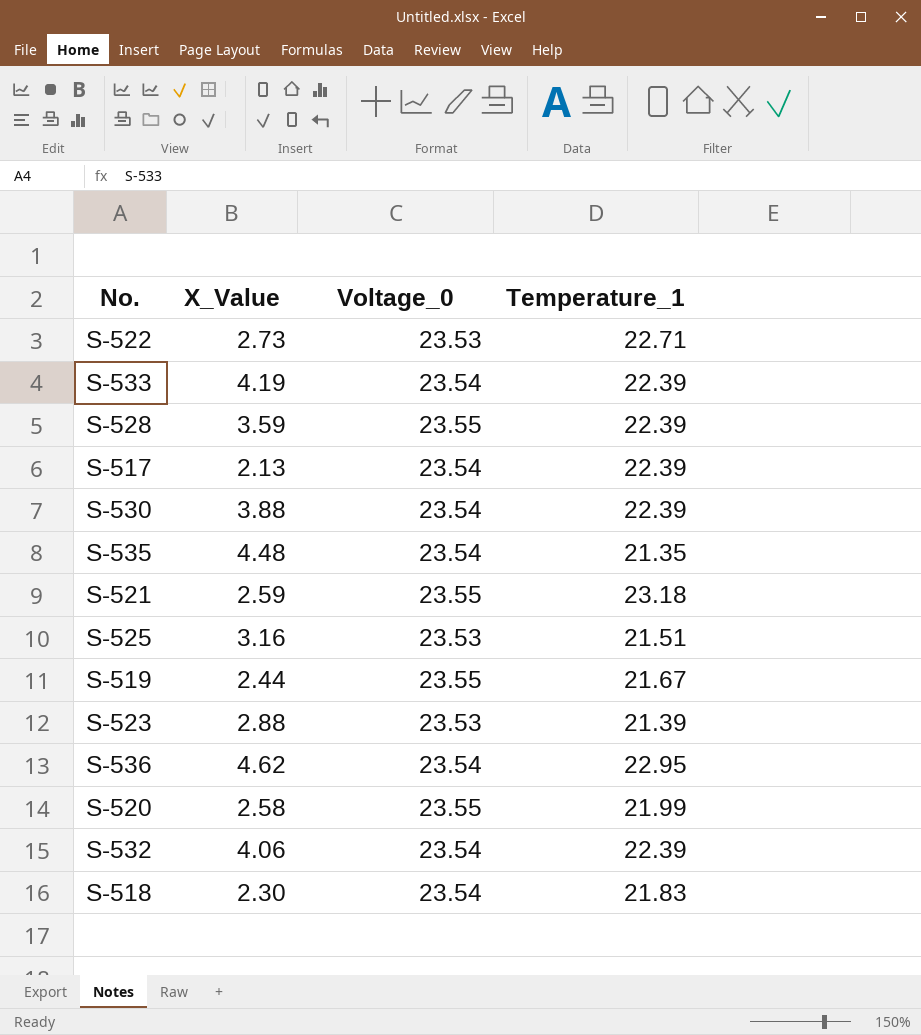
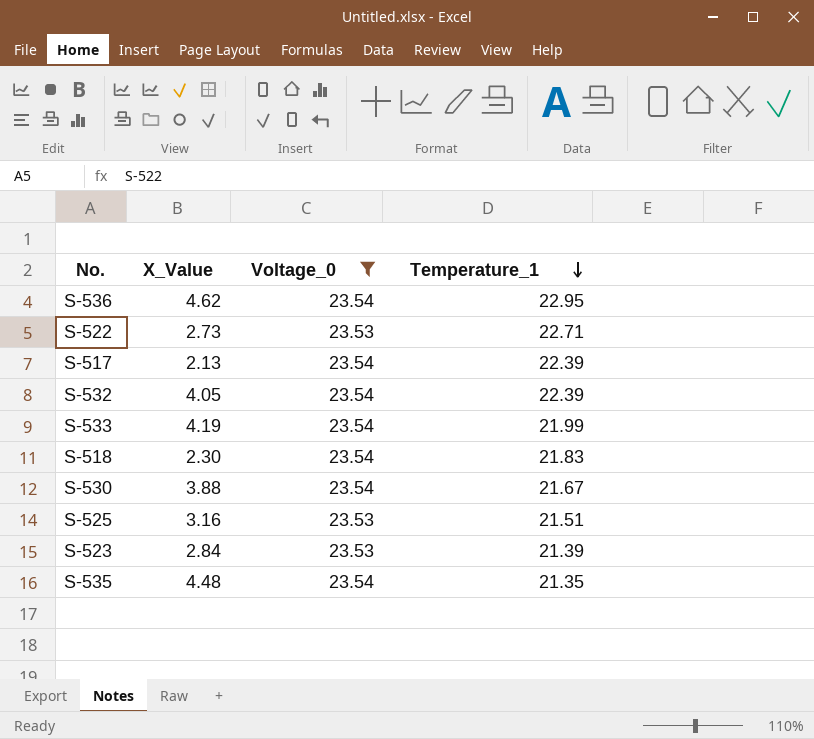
filter: none -> Voltage_0 != 23.55
row order: none -> Temperature_1 descending
S-532 | X_Value: 4.06 -> 4.05
S-533 | Temperature_1: 22.39 -> 21.99
S-530 | Temperature_1: 22.39 -> 21.67
S-523 | X_Value: 2.88 -> 2.84

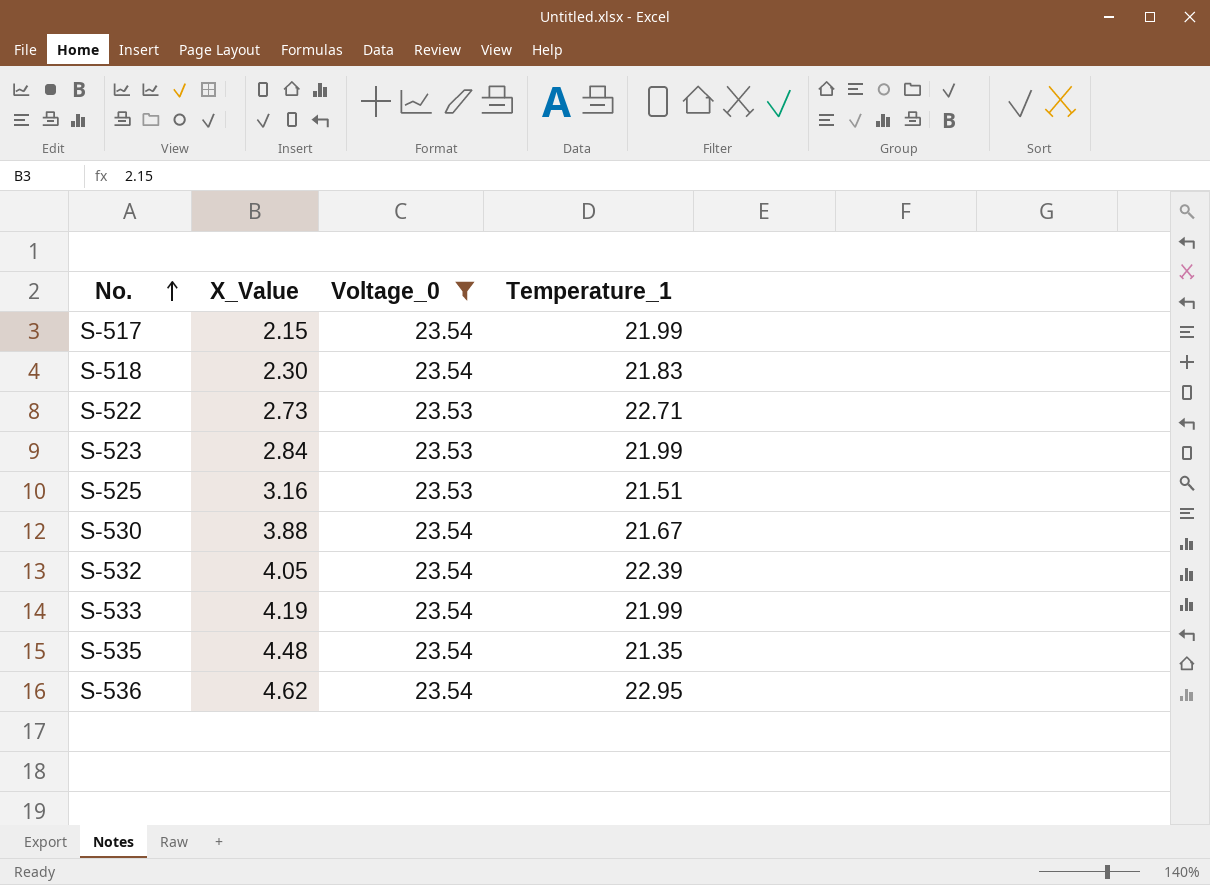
row order: Temperature_1 descending -> No. ascending
S-517 | X_Value: 2.13 -> 2.15
S-517 | Temperature_1: 22.39 -> 21.99
S-523 | Temperature_1: 21.39 -> 21.99

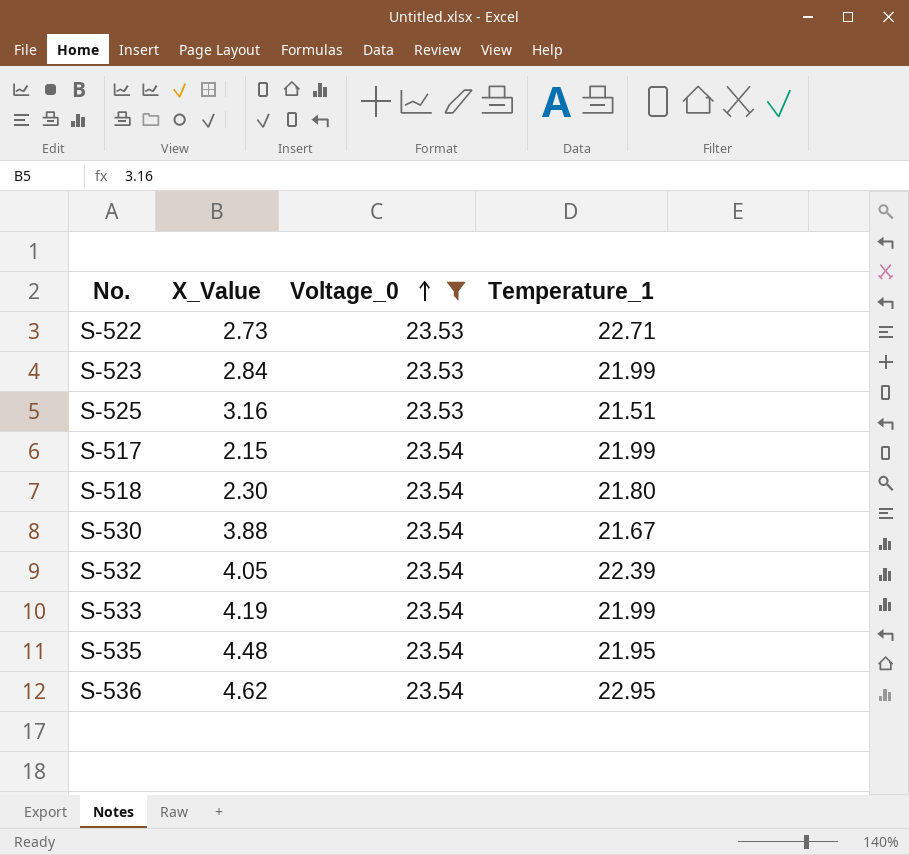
row order: No. ascending -> Voltage_0 ascending
S-518 | Temperature_1: 21.83 -> 21.80
S-535 | Temperature_1: 21.35 -> 21.95

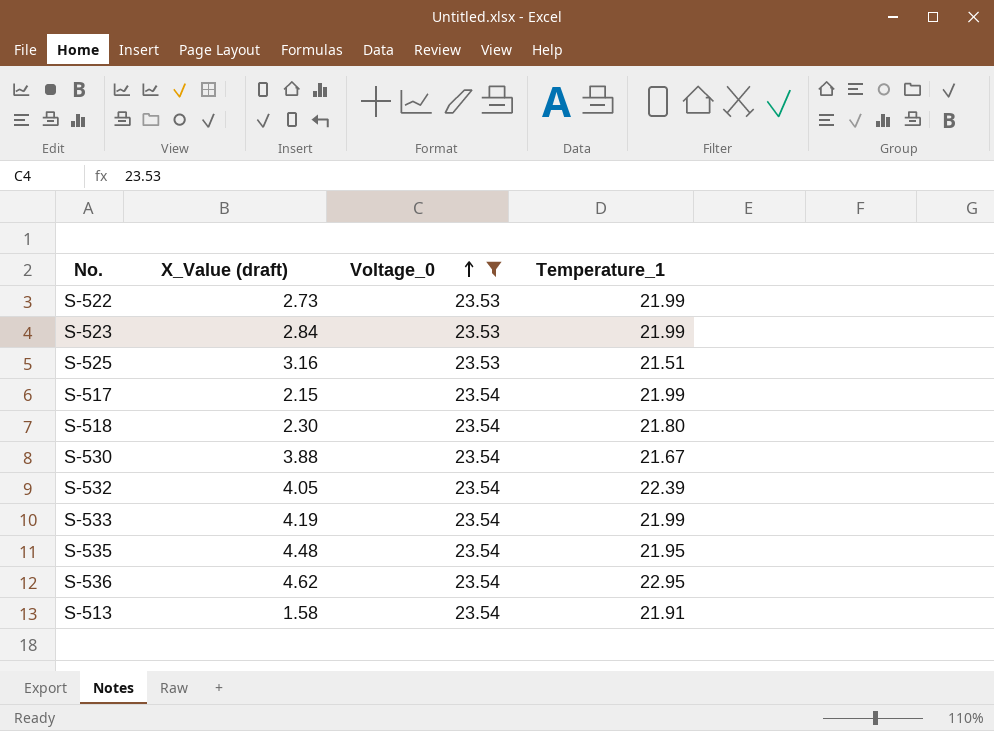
column name: X_Value -> X_Value (draft)
S-522 | Temperature_1: 22.71 -> 21.99
row S-513: none -> 1.58 | 23.54 | 21.91

